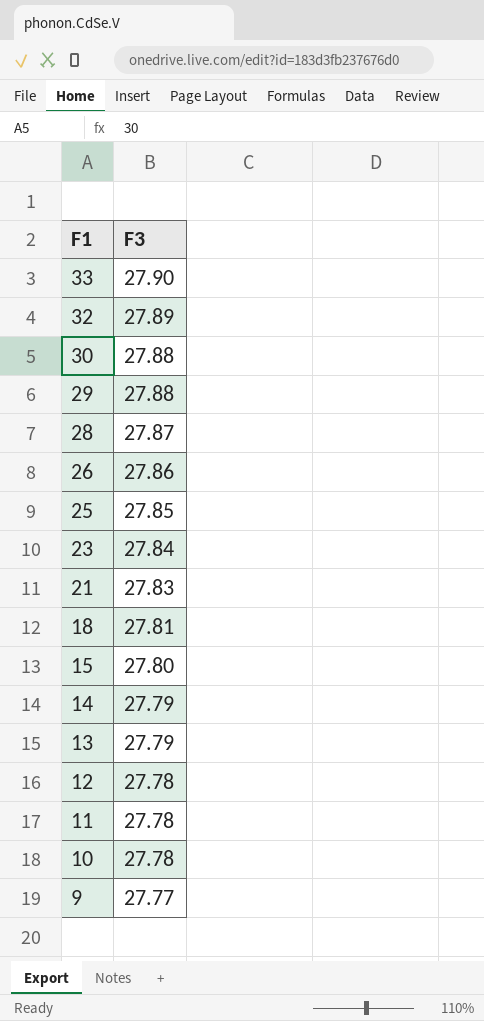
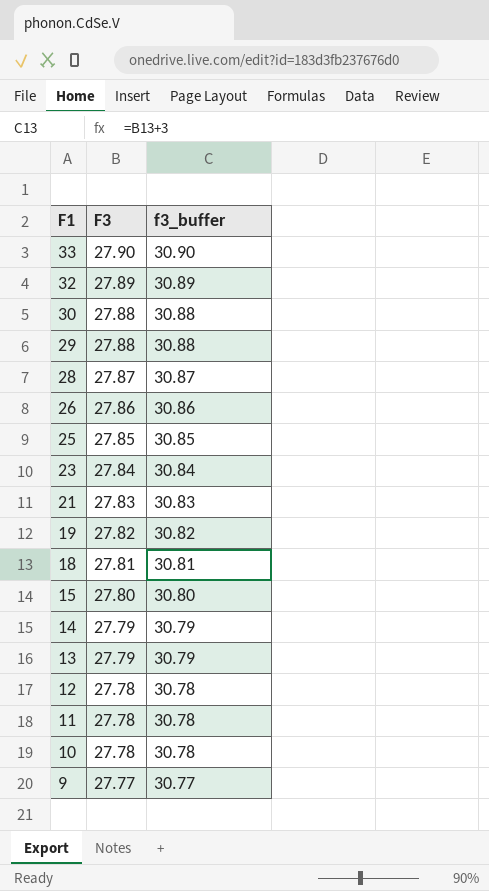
column f3_buffer | formula: none -> [F3] + 3
row 19: none -> 27.82 | 30.82

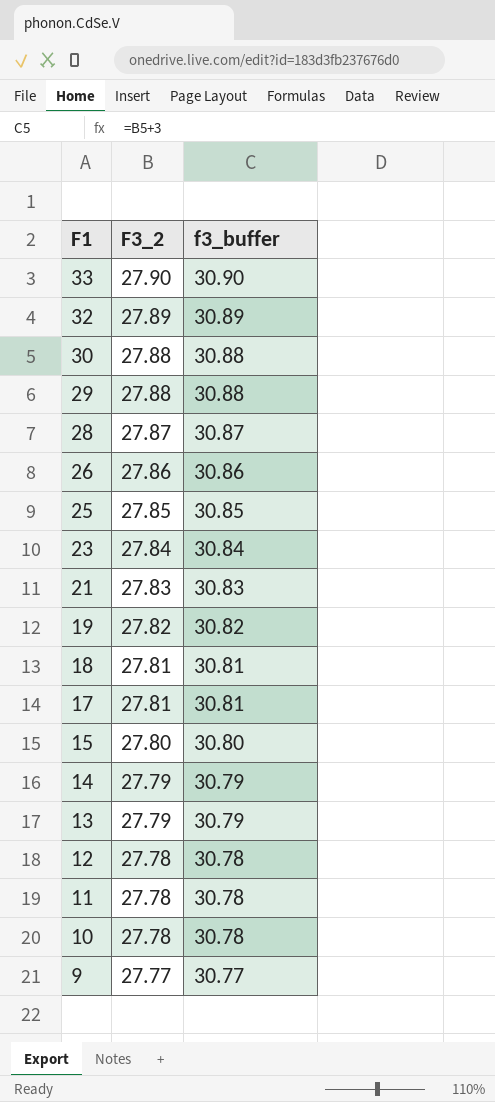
column name: F3 -> F3_2
row 17: none -> 27.81 | 30.81

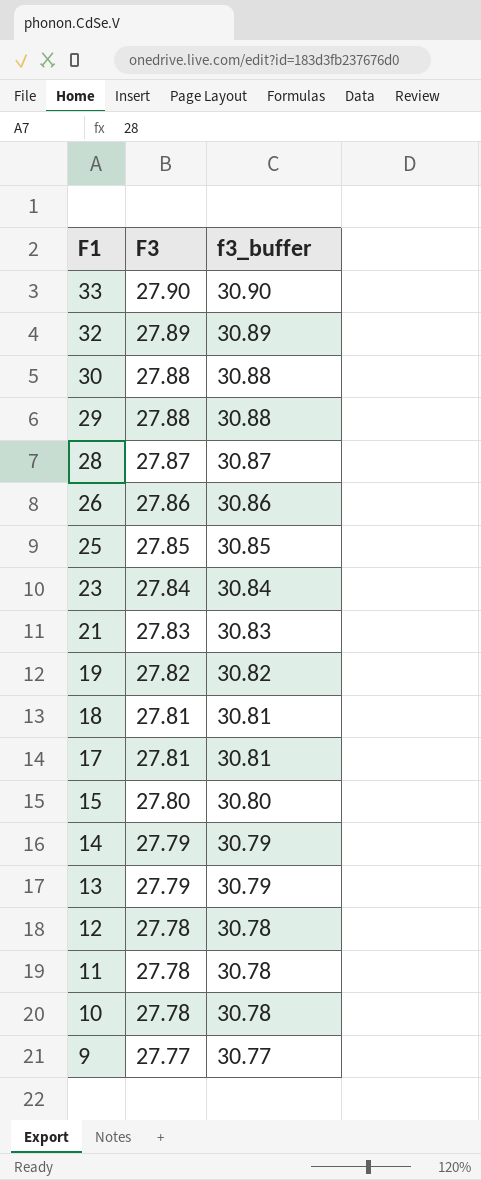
column name: F3_2 -> F3

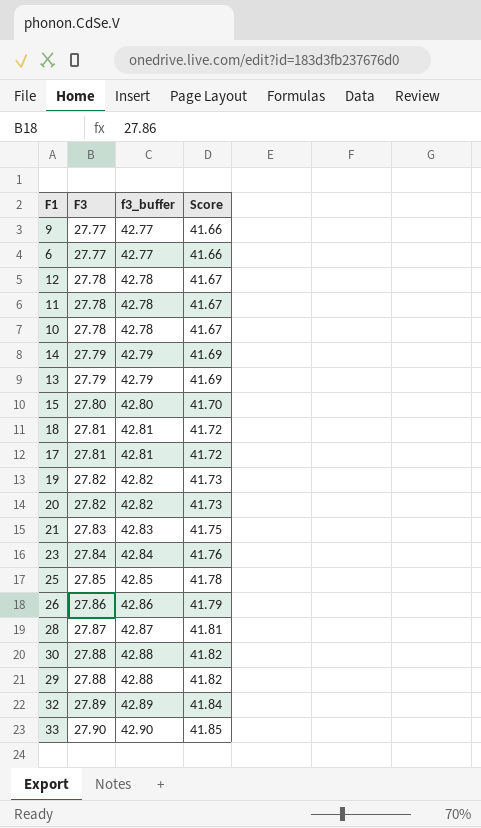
row order: F1 descending -> F3 ascending
column f3_buffer | formula: [F3] + 3 -> [F3] + 15
column Score | formula: none -> [F3] * 1.5
row 6: none -> 27.77 | 42.77 | 41.66
row 20: none -> 27.82 | 42.82 | 41.73

